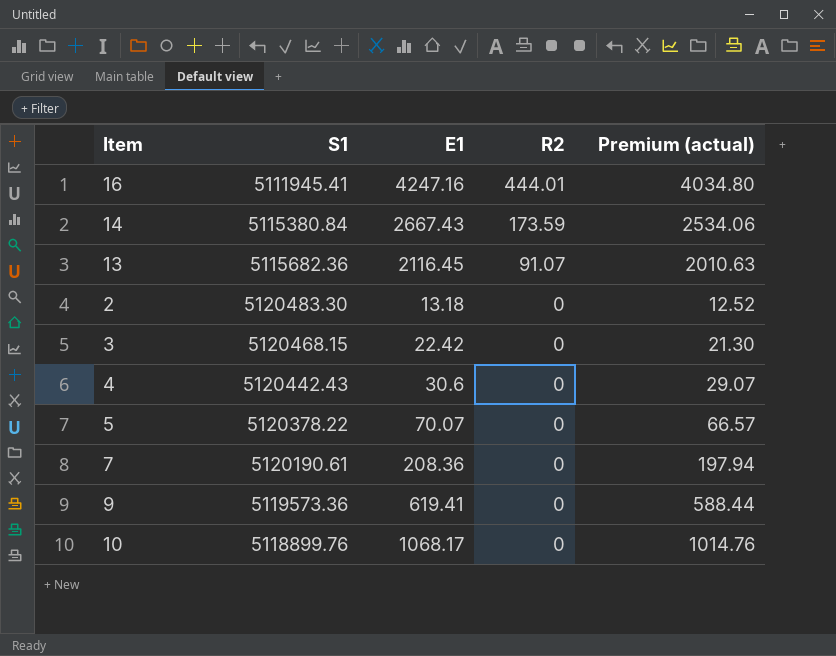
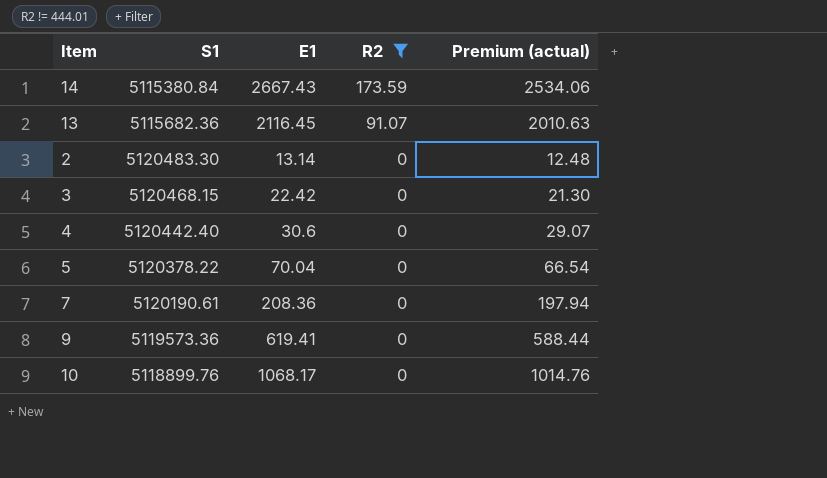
filter: none -> R2 != 444.01
2 | E1: 13.18 -> 13.14
2 | Premium (actual): 12.52 -> 12.48
4 | S1: 5120442.43 -> 5120442.40
5 | E1: 70.07 -> 70.04
5 | Premium (actual): 66.57 -> 66.54

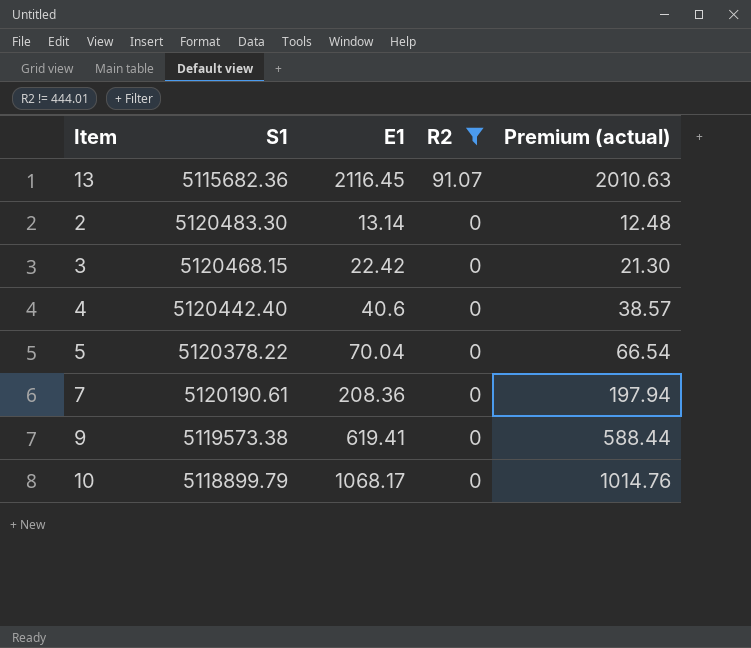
row 14: 5115380.84 | 2667.43 | 173.59 | 2534.06 -> none
4 | E1: 30.6 -> 40.6
4 | Premium (actual): 29.07 -> 38.57
9 | S1: 5119573.36 -> 5119573.38
10 | S1: 5118899.76 -> 5118899.79

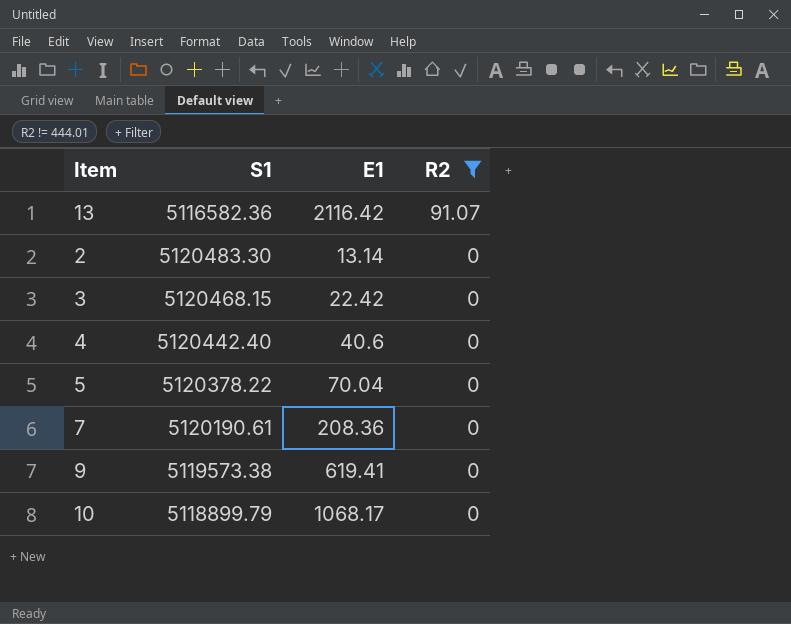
column Premium (actual) | formula: [E1] * 0.95 -> none
13 | S1: 5115682.36 -> 5116582.36
13 | E1: 2116.45 -> 2116.42

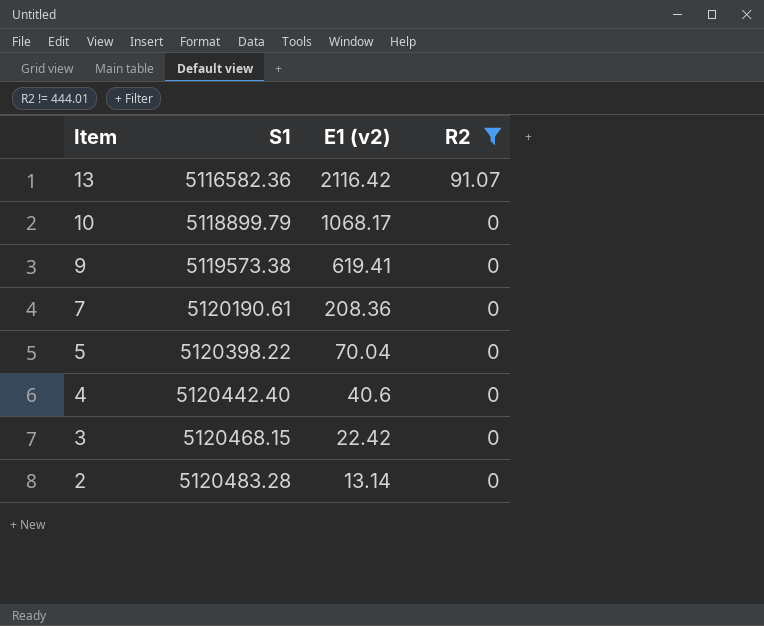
row order: R2 descending -> Item descending
column name: E1 -> E1 (v2)
5 | S1: 5120378.22 -> 5120398.22
2 | S1: 5120483.30 -> 5120483.28

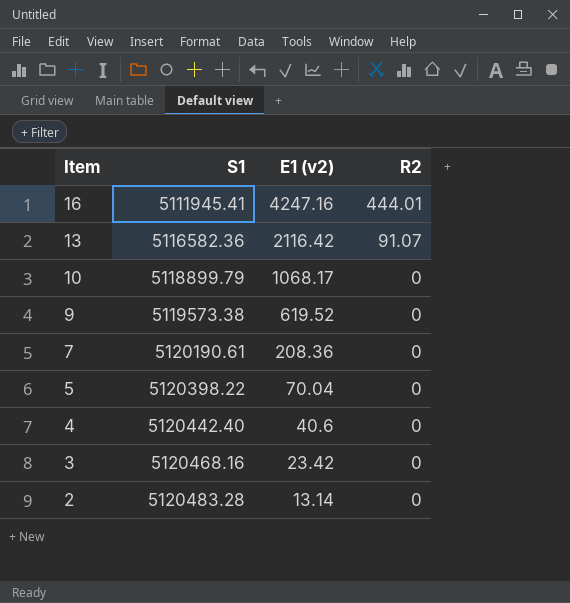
filter: R2 != 444.01 -> none
9 | E1 (v2): 619.41 -> 619.52
3 | S1: 5120468.15 -> 5120468.16
3 | E1 (v2): 22.42 -> 23.42

